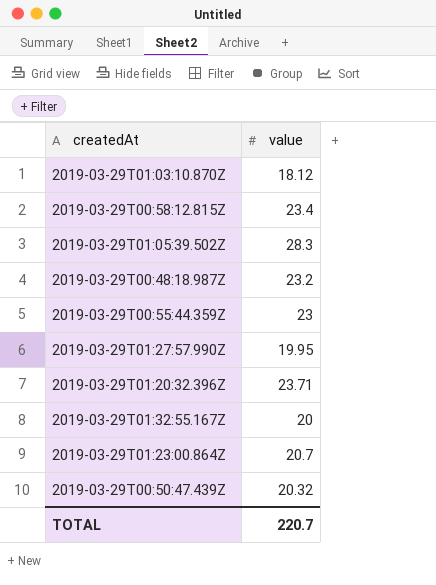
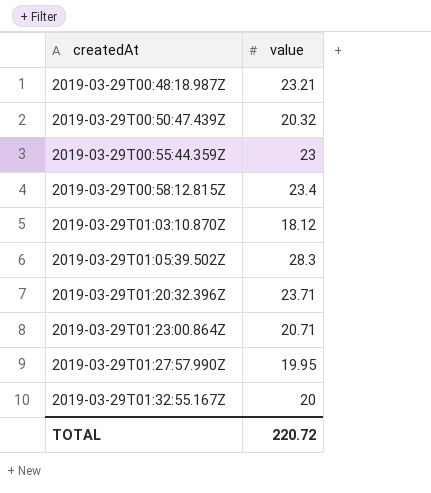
row order: none -> createdAt ascending
2019-03-29T00:48:18.987Z | value: 23.2 -> 23.21
2019-03-29T01:23:00.864Z | value: 20.7 -> 20.71
TOTAL | value: 220.7 -> 220.72

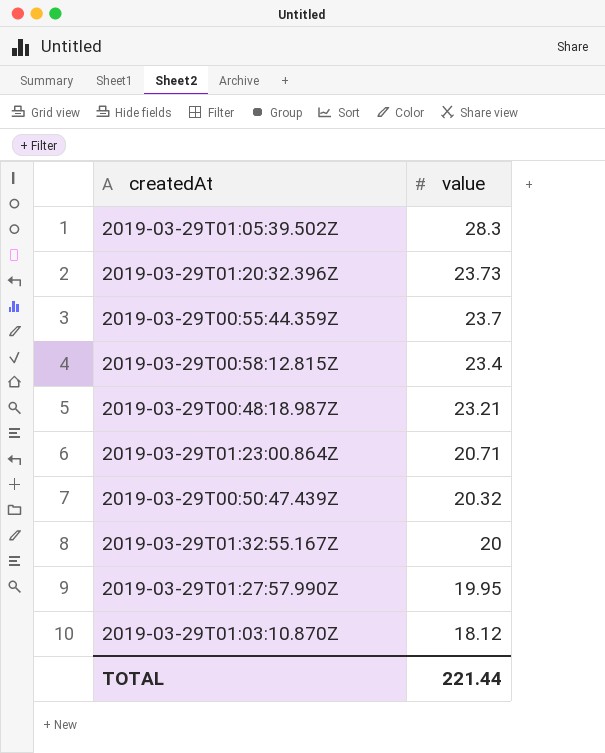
row order: createdAt ascending -> value descending
2019-03-29T01:20:32.396Z | value: 23.71 -> 23.73
2019-03-29T00:55:44.359Z | value: 23 -> 23.7
TOTAL | value: 220.72 -> 221.44

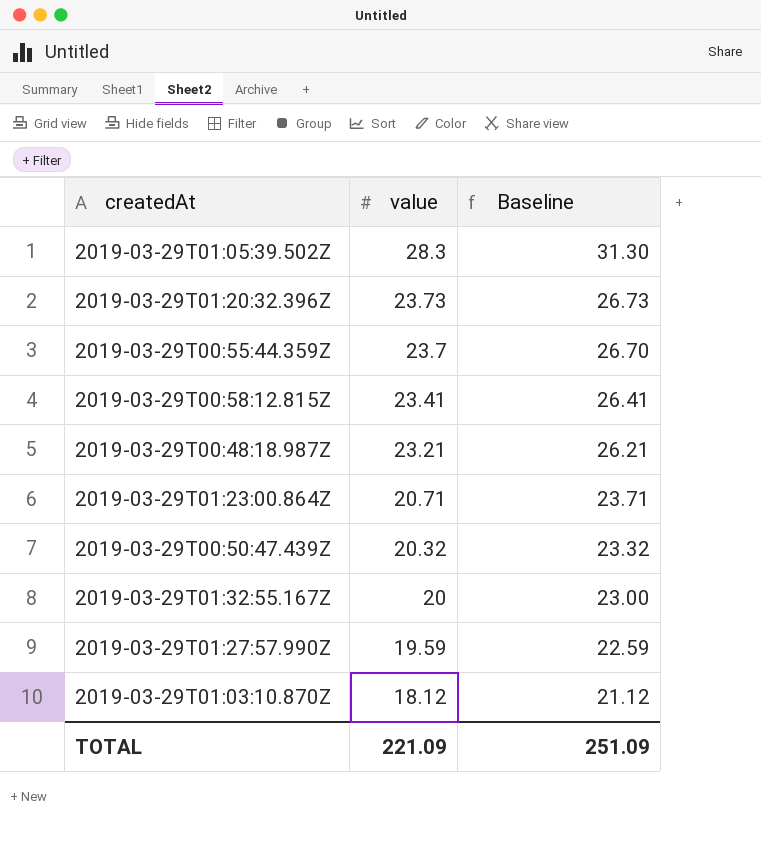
column Baseline | formula: none -> [value] + 3
2019-03-29T00:58:12.815Z | value: 23.4 -> 23.41
2019-03-29T01:27:57.990Z | value: 19.95 -> 19.59
TOTAL | value: 221.44 -> 221.09

